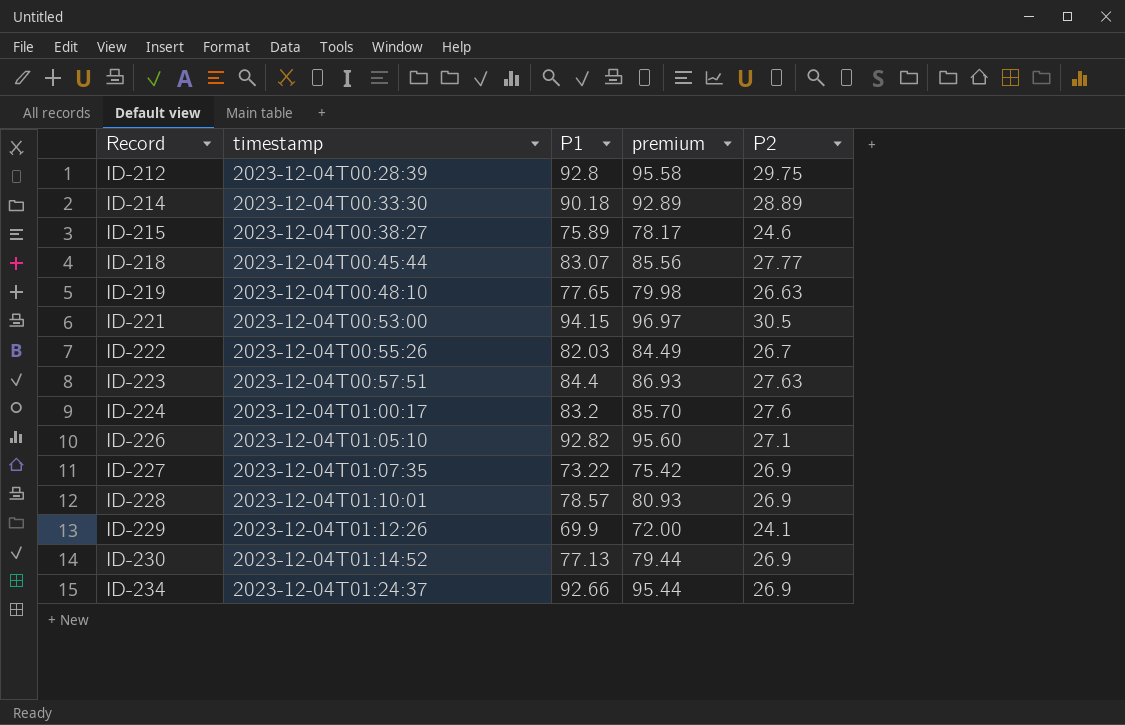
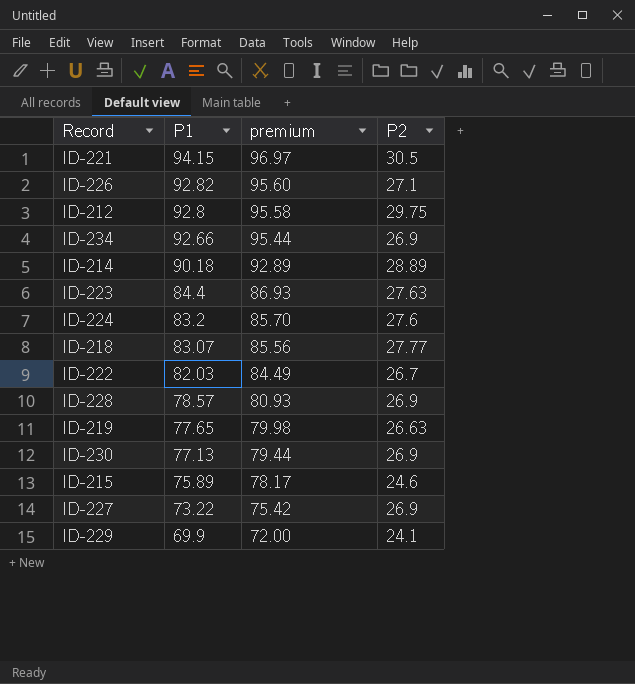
row order: Record ascending -> P1 descending
column timestamp | position: 2 -> none

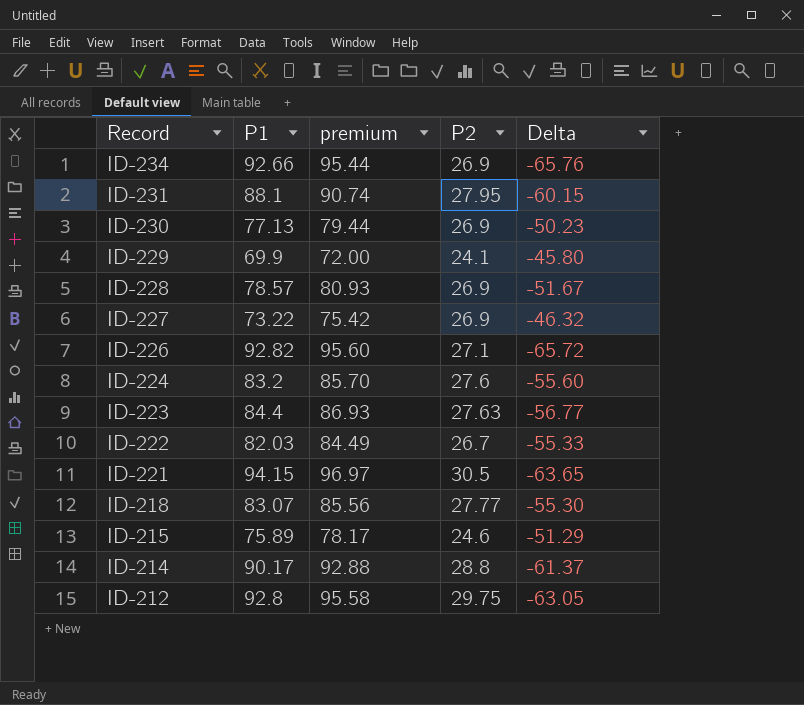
row order: P1 descending -> Record descending
column Delta | formula: none -> [P2] - [P1]
row ID-219: 77.65 | 79.98 | 26.63 -> none
row ID-231: none -> 88.1 | 90.74 | 27.95 | -60.15
ID-214 | P1: 90.18 -> 90.17
ID-214 | premium: 92.89 -> 92.88
ID-214 | P2: 28.89 -> 28.8

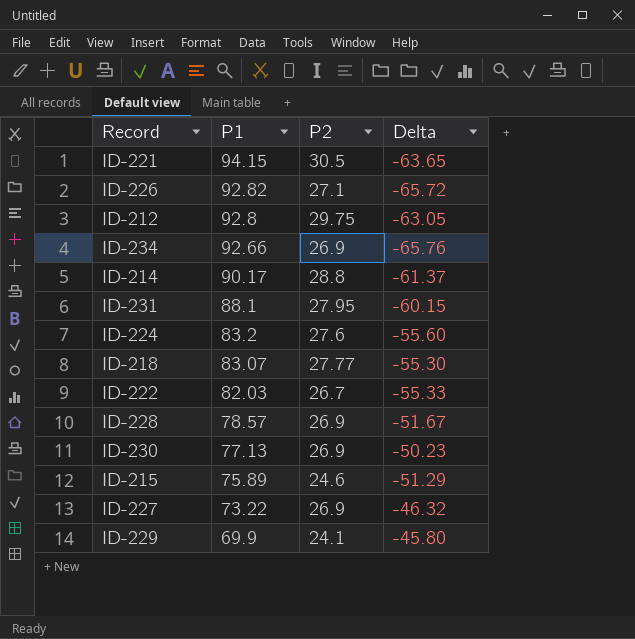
row order: Record descending -> P1 descending
column premium | formula: [P1] * 1.03 -> none
row ID-223: 84.4 | 86.93 | 27.63 | -56.77 -> none

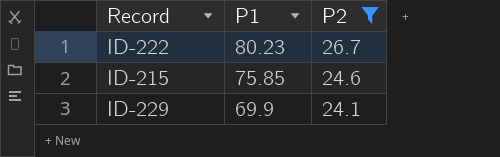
filter: none -> P2 <= 26.7
column Delta | formula: [P2] - [P1] -> none
ID-222 | P1: 82.03 -> 80.23
ID-215 | P1: 75.89 -> 75.85

